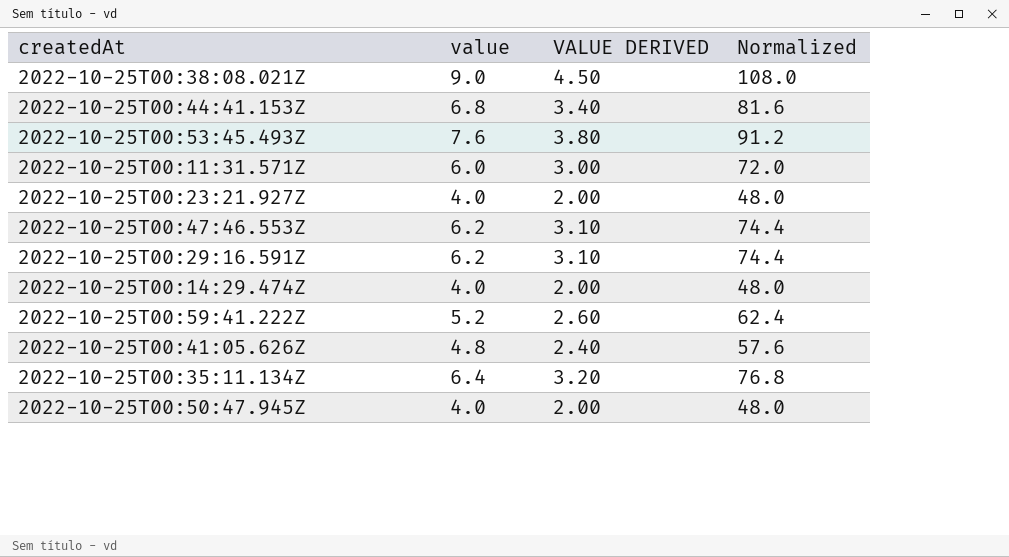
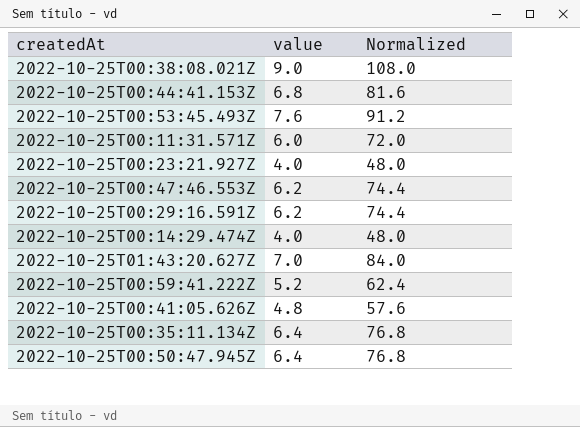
column VALUE DERIVED | formula: [value] * 0.5 -> none
row 2022-10-25T01:43:20.627Z: none -> 7.0 | 84.0
2022-10-25T00:50:47.945Z | value: 4.0 -> 6.4
2022-10-25T00:50:47.945Z | Normalized: 48.0 -> 76.8

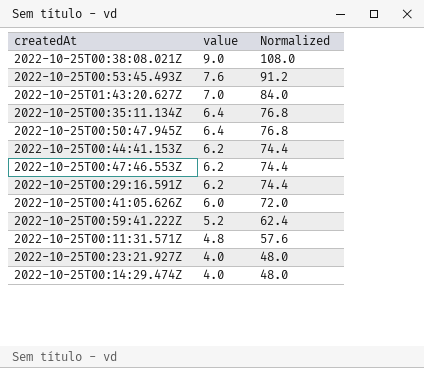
row order: none -> value descending
2022-10-25T00:44:41.153Z | value: 6.8 -> 6.2
2022-10-25T00:44:41.153Z | Normalized: 81.6 -> 74.4
2022-10-25T00:41:05.626Z | value: 4.8 -> 6.0
2022-10-25T00:41:05.626Z | Normalized: 57.6 -> 72.0
2022-10-25T00:11:31.571Z | value: 6.0 -> 4.8
2022-10-25T00:11:31.571Z | Normalized: 72.0 -> 57.6

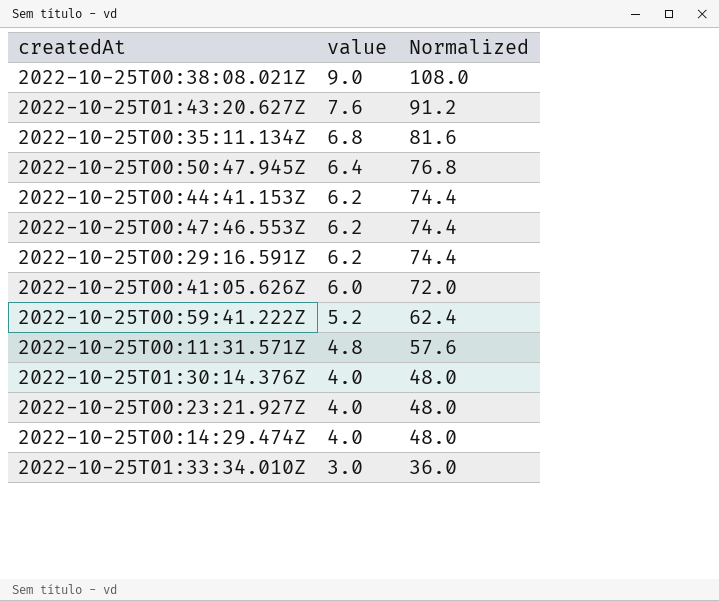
row 2022-10-25T00:53:45.493Z: 7.6 | 91.2 -> none
2022-10-25T01:43:20.627Z | value: 7.0 -> 7.6
2022-10-25T01:43:20.627Z | Normalized: 84.0 -> 91.2
2022-10-25T00:35:11.134Z | value: 6.4 -> 6.8
2022-10-25T00:35:11.134Z | Normalized: 76.8 -> 81.6
row 2022-10-25T01:30:14.376Z: none -> 4.0 | 48.0
row 2022-10-25T01:33:34.010Z: none -> 3.0 | 36.0

